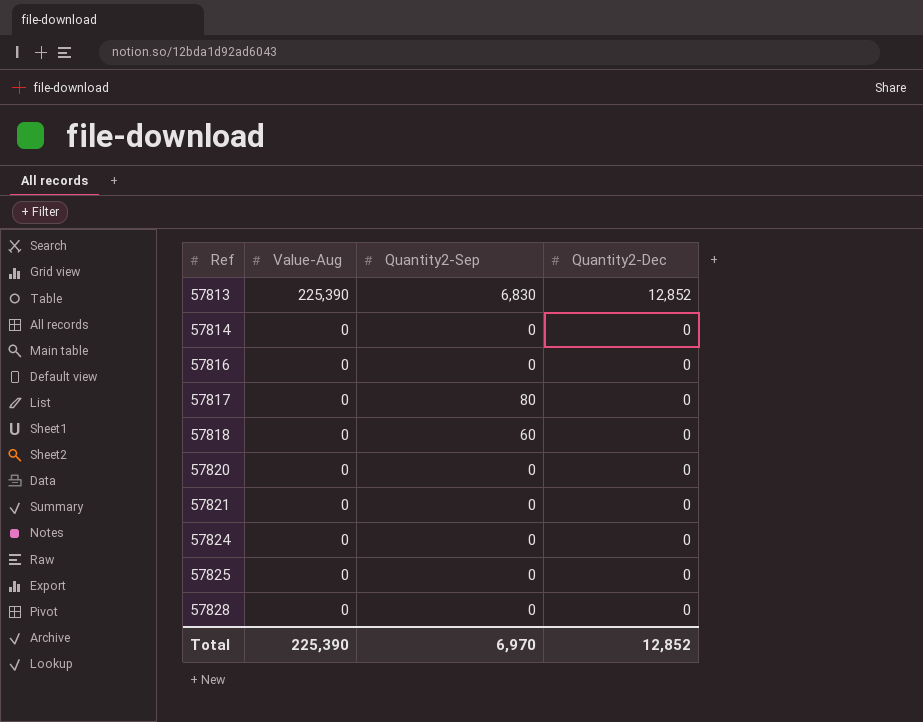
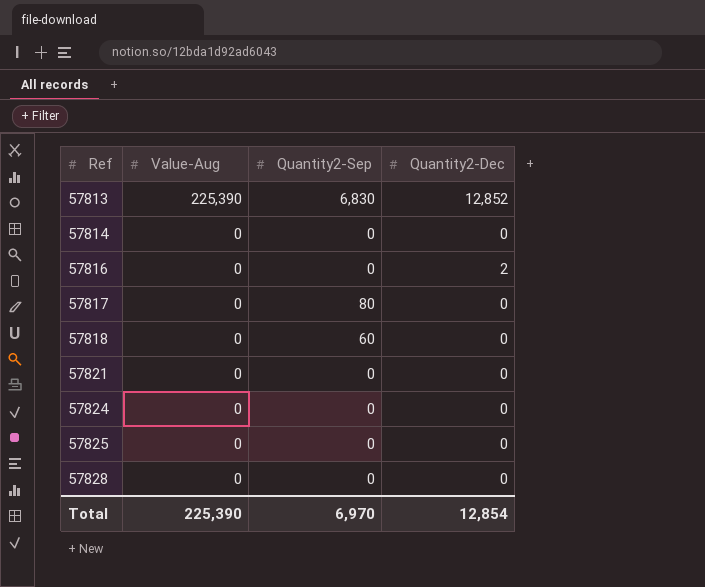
row 57820: 0 | 0 | 0 -> none
57816 | Quantity2-Dec: 0 -> 2
Total | Quantity2-Dec: 12,852 -> 12,854

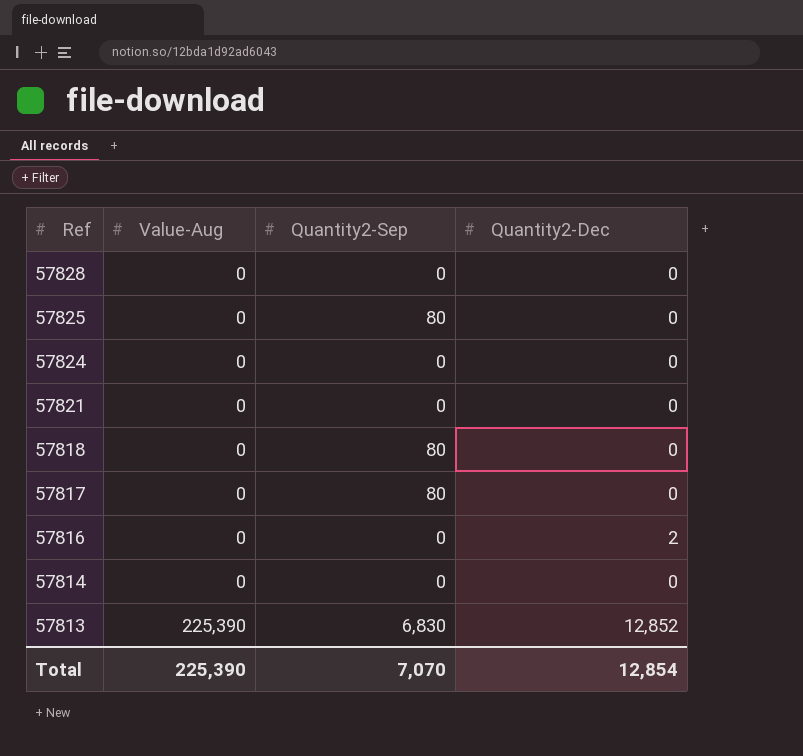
row order: Ref ascending -> Ref descending
57825 | Quantity2-Sep: 0 -> 80
57818 | Quantity2-Sep: 60 -> 80
Total | Quantity2-Sep: 6,970 -> 7,070

